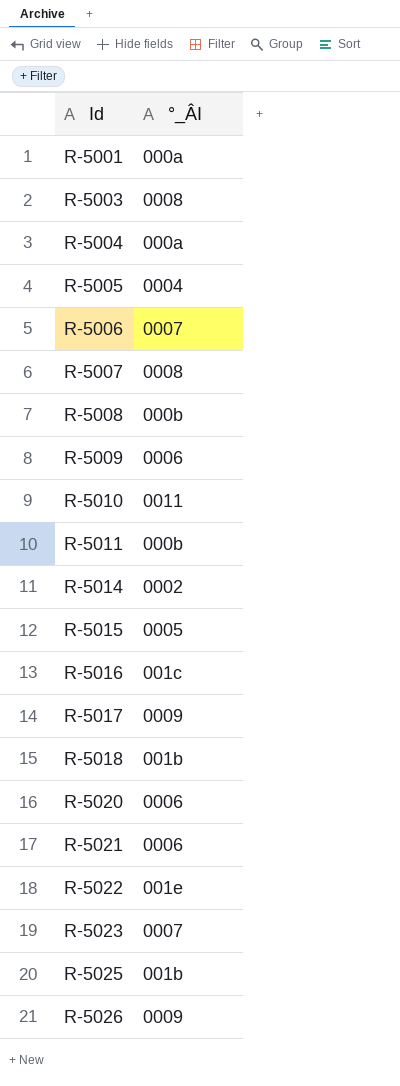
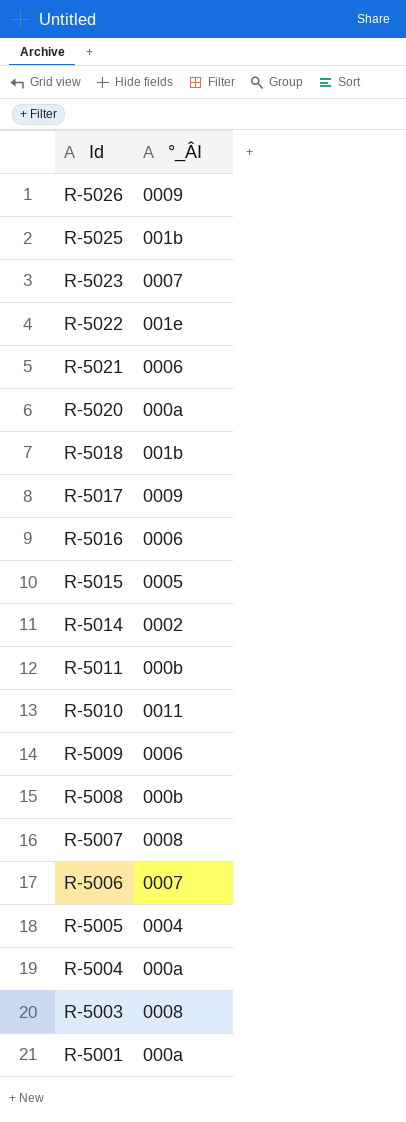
row order: Id ascending -> Id descending
R-5020 | °_ÂI: 0006 -> 000a
R-5016 | °_ÂI: 001c -> 0006

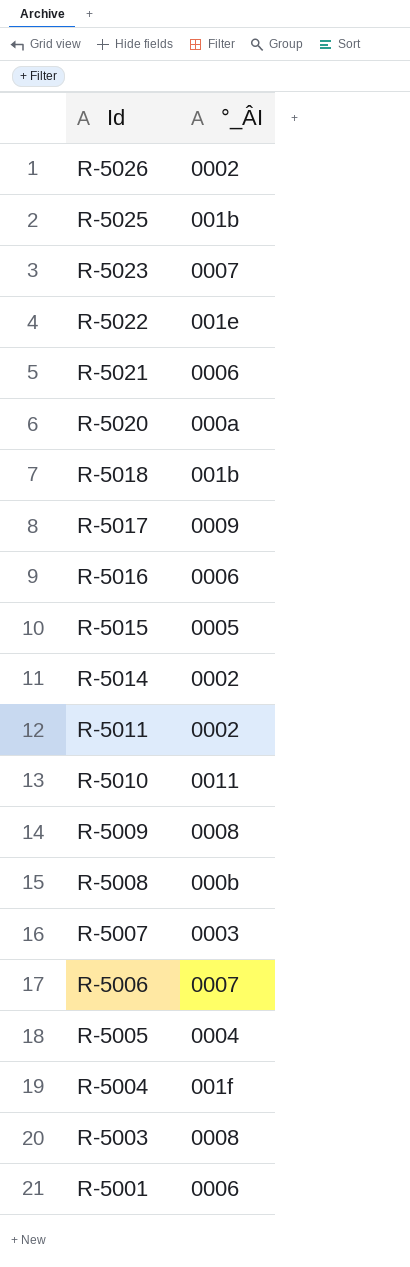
R-5026 | °_ÂI: 0009 -> 0002
R-5011 | °_ÂI: 000b -> 0002
R-5009 | °_ÂI: 0006 -> 0008
R-5007 | °_ÂI: 0008 -> 0003
R-5004 | °_ÂI: 000a -> 001f
R-5001 | °_ÂI: 000a -> 0006

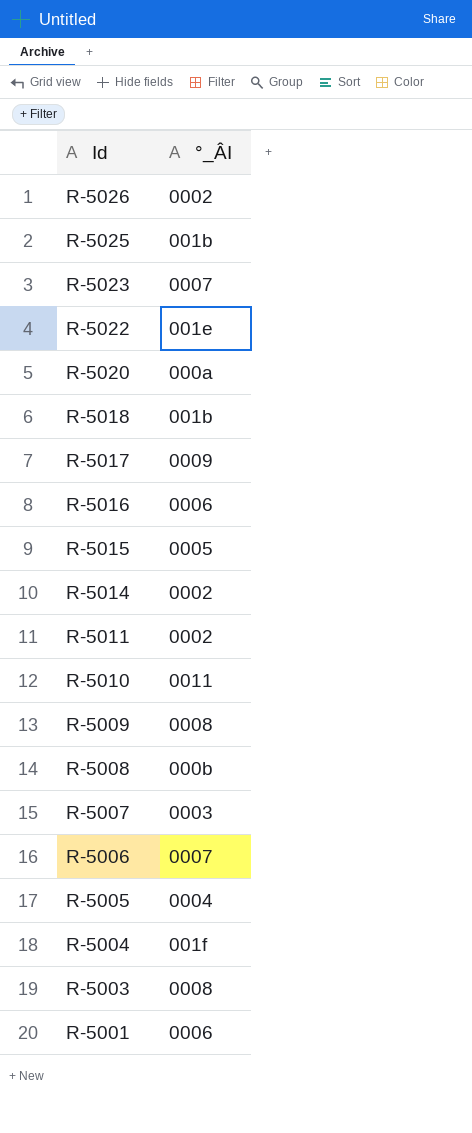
row R-5021: 0006 -> none

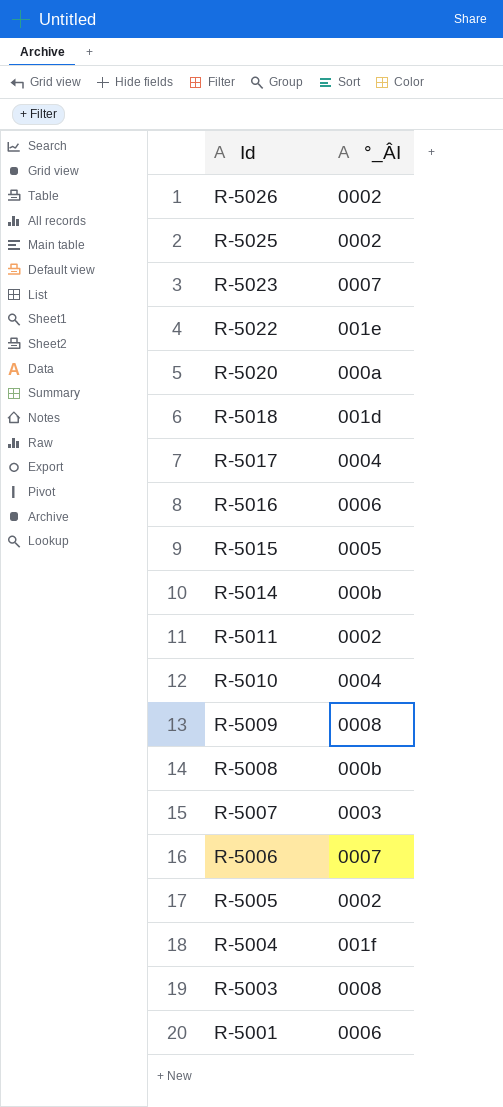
R-5025 | °_ÂI: 001b -> 0002
R-5018 | °_ÂI: 001b -> 001d
R-5017 | °_ÂI: 0009 -> 0004
R-5014 | °_ÂI: 0002 -> 000b
R-5010 | °_ÂI: 0011 -> 0004
R-5005 | °_ÂI: 0004 -> 0002

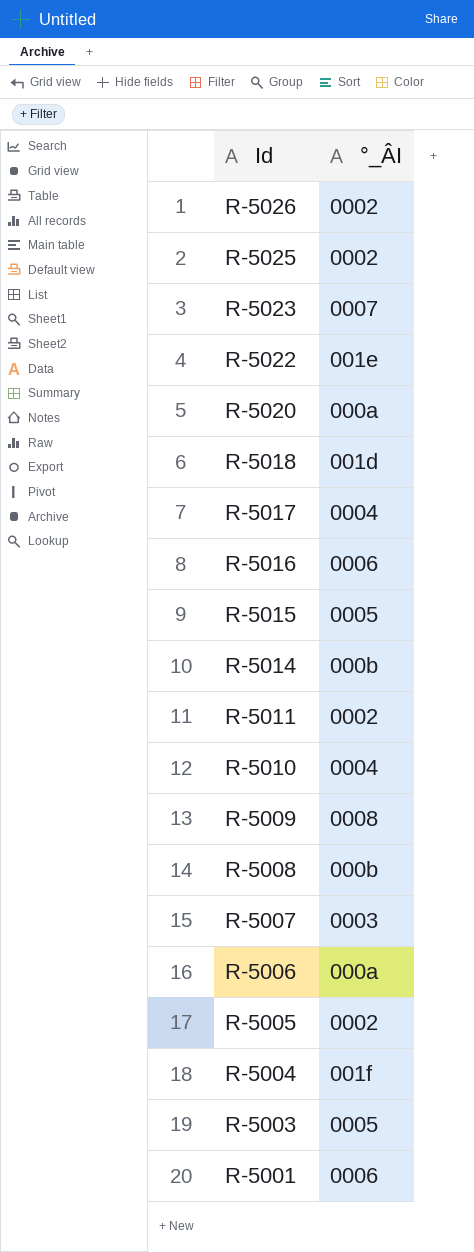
R-5006 | °_ÂI: 0007 -> 000a
R-5003 | °_ÂI: 0008 -> 0005

